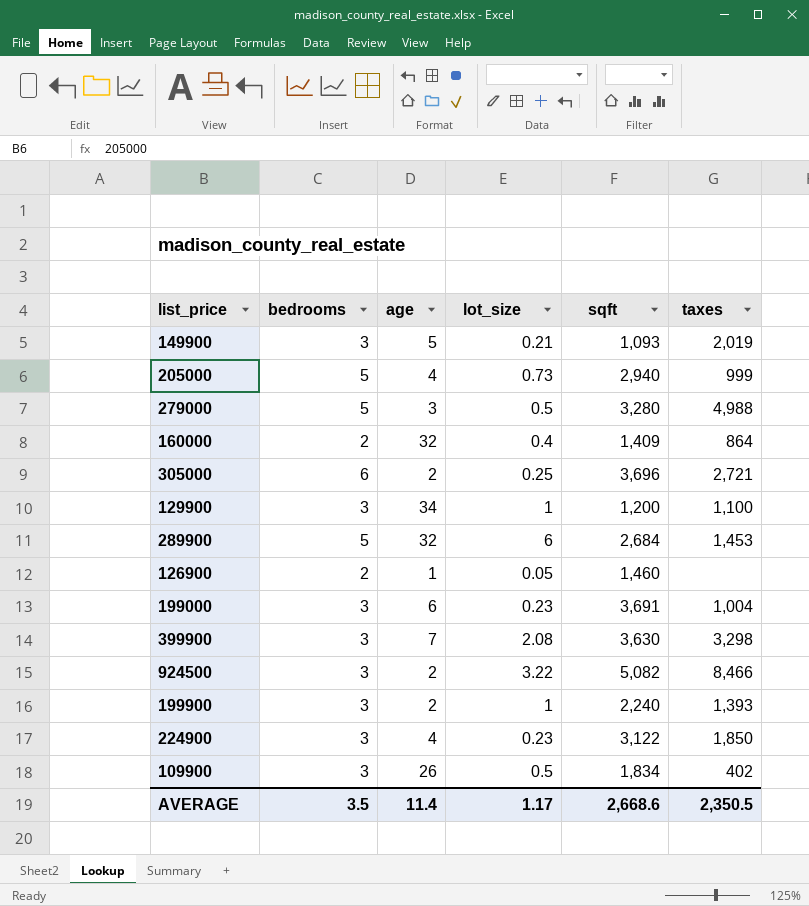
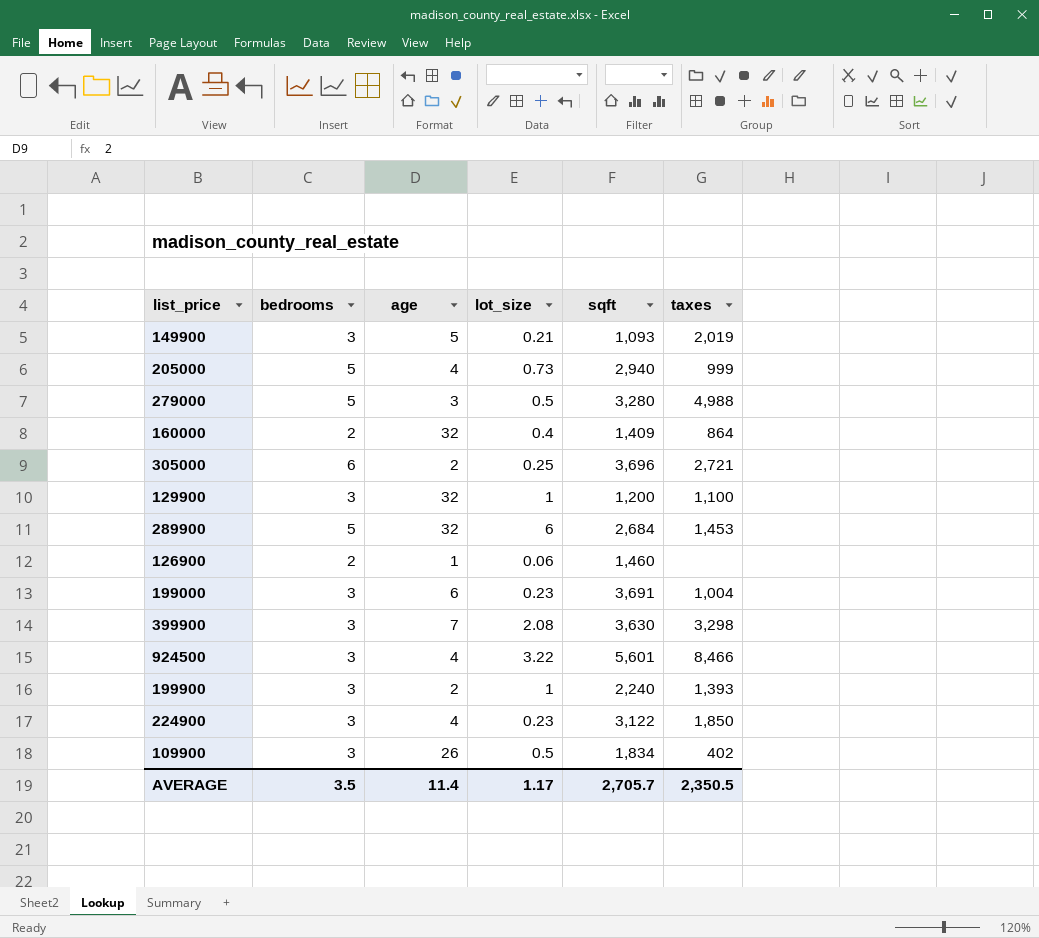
129900 | age: 34 -> 32
126900 | lot_size: 0.05 -> 0.06
924500 | age: 2 -> 4
924500 | sqft: 5,082 -> 5,601
AVERAGE | sqft: 2,668.6 -> 2,705.7

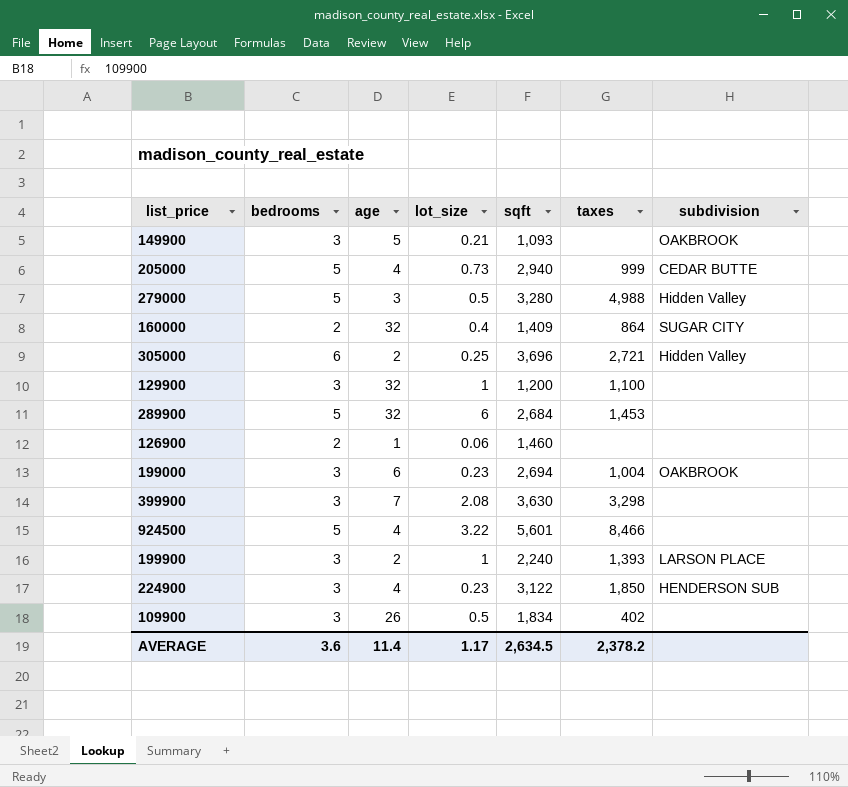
column subdivision | position: none -> 7
149900 | taxes: 2,019 -> none
199000 | sqft: 3,691 -> 2,694
924500 | bedrooms: 3 -> 5
AVERAGE | bedrooms: 3.5 -> 3.6
AVERAGE | sqft: 2,705.7 -> 2,634.5
AVERAGE | taxes: 2,350.5 -> 2,378.2

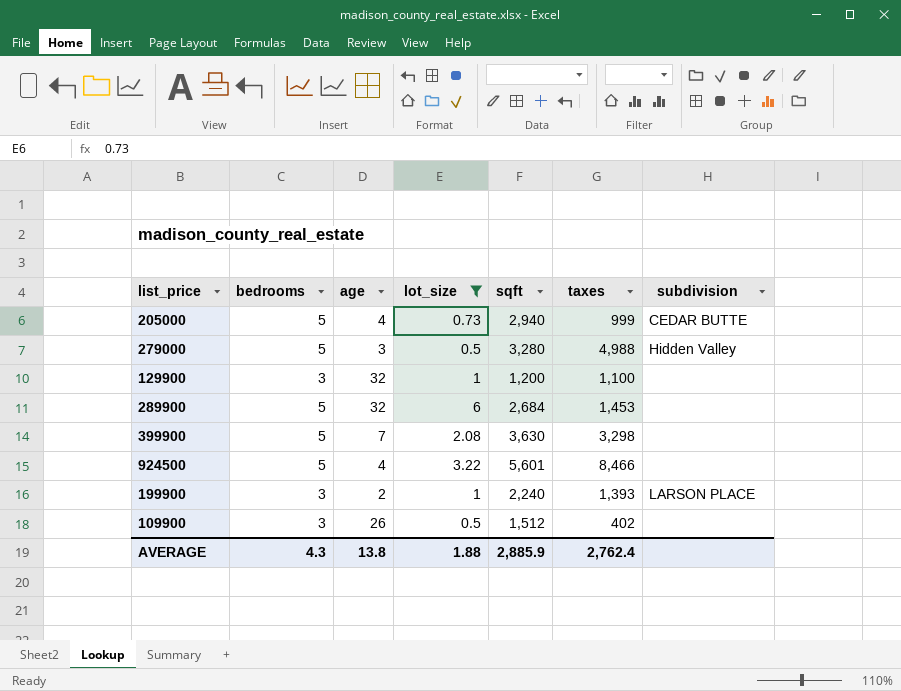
filter: none -> lot_size >= 0.5
399900 | bedrooms: 3 -> 5
109900 | sqft: 1,834 -> 1,512
AVERAGE | bedrooms: 3.6 -> 4.3
AVERAGE | age: 11.4 -> 13.8
AVERAGE | lot_size: 1.17 -> 1.88
AVERAGE | sqft: 2,634.5 -> 2,885.9
AVERAGE | taxes: 2,378.2 -> 2,762.4

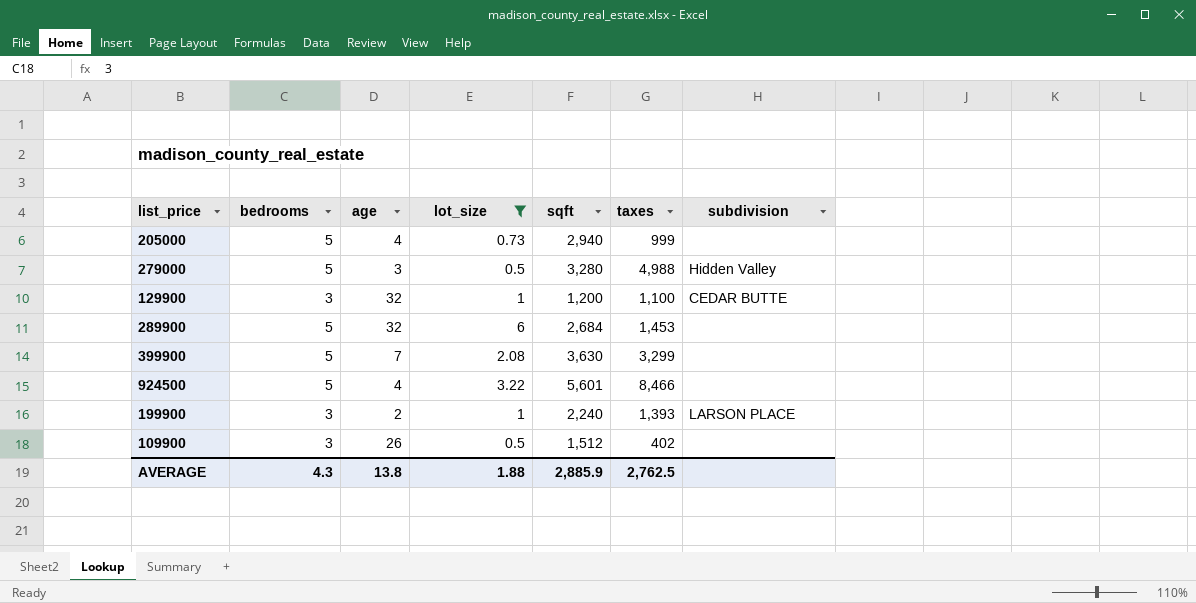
205000 | subdivision: CEDAR BUTTE -> none
129900 | subdivision: none -> CEDAR BUTTE
399900 | taxes: 3,298 -> 3,299
AVERAGE | taxes: 2,762.4 -> 2,762.5

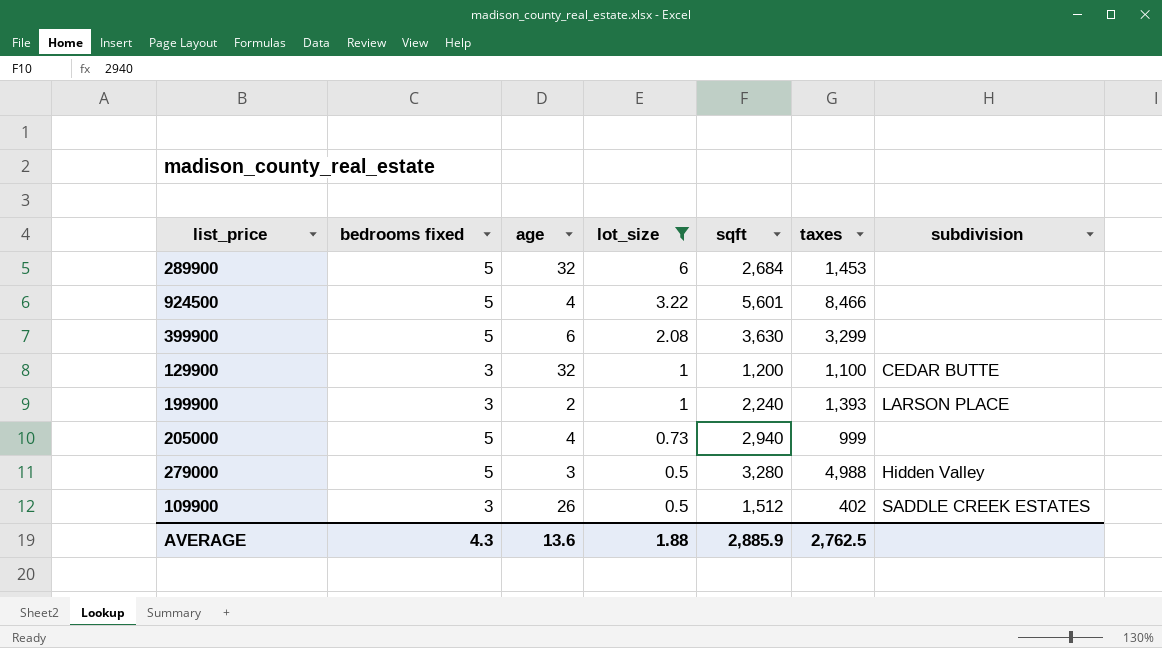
row order: none -> lot_size descending
column name: bedrooms -> bedrooms fixed
399900 | age: 7 -> 6
109900 | subdivision: none -> SADDLE CREEK ESTATES
AVERAGE | age: 13.8 -> 13.6

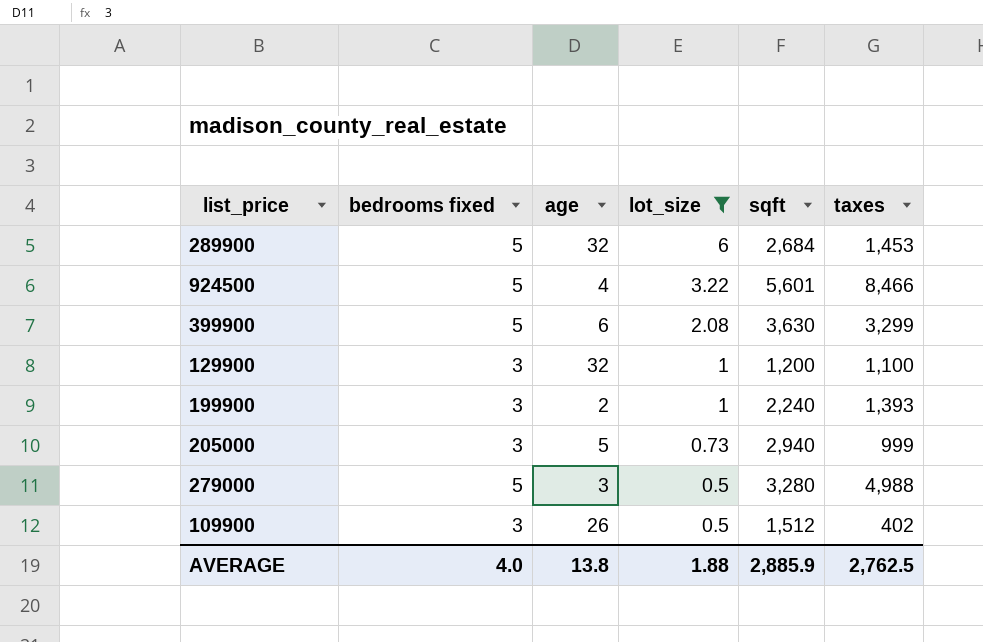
column subdivision | position: 7 -> none
205000 | bedrooms fixed: 5 -> 3
205000 | age: 4 -> 5
AVERAGE | bedrooms fixed: 4.3 -> 4.0
AVERAGE | age: 13.6 -> 13.8

